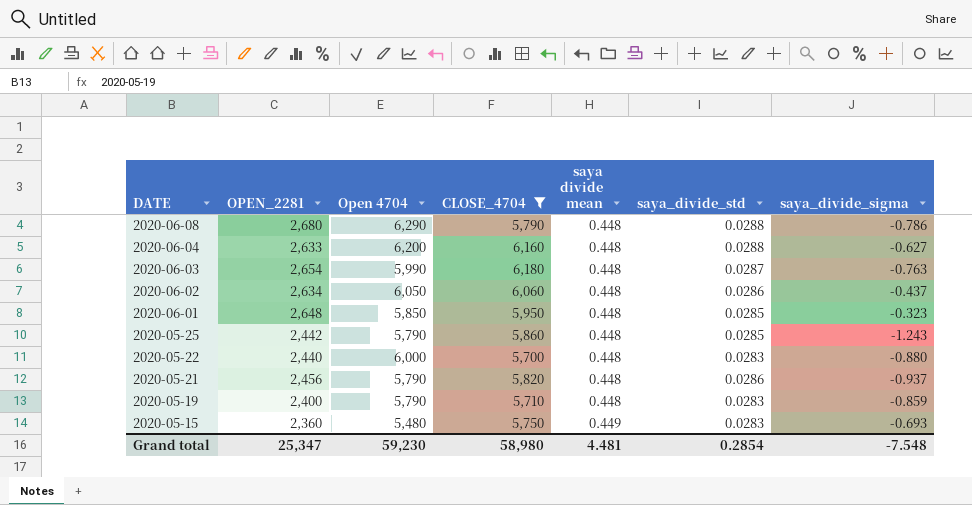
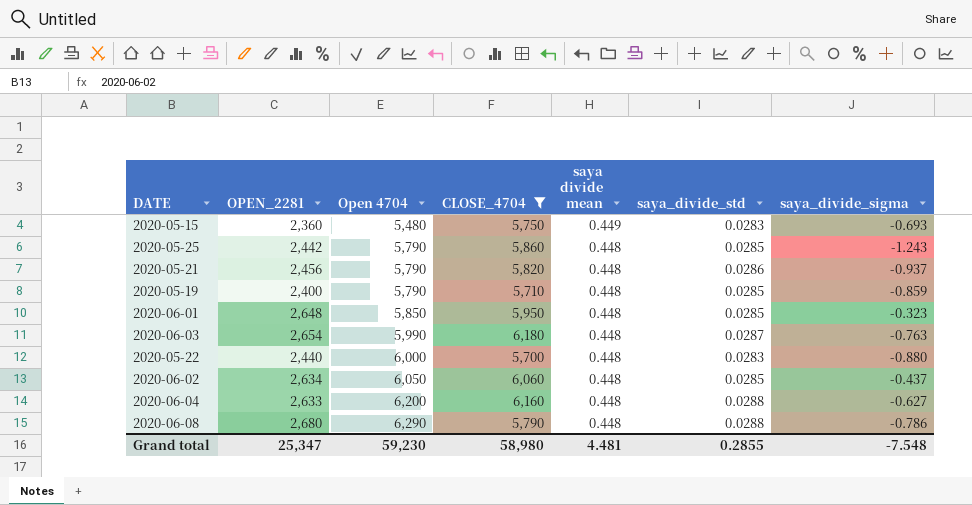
row order: DATE descending -> Open 4704 ascending
2020-05-19 | saya_divide_std: 0.0283 -> 0.0285
2020-06-02 | saya_divide_std: 0.0286 -> 0.0285
Grand total | saya_divide_std: 0.2854 -> 0.2855

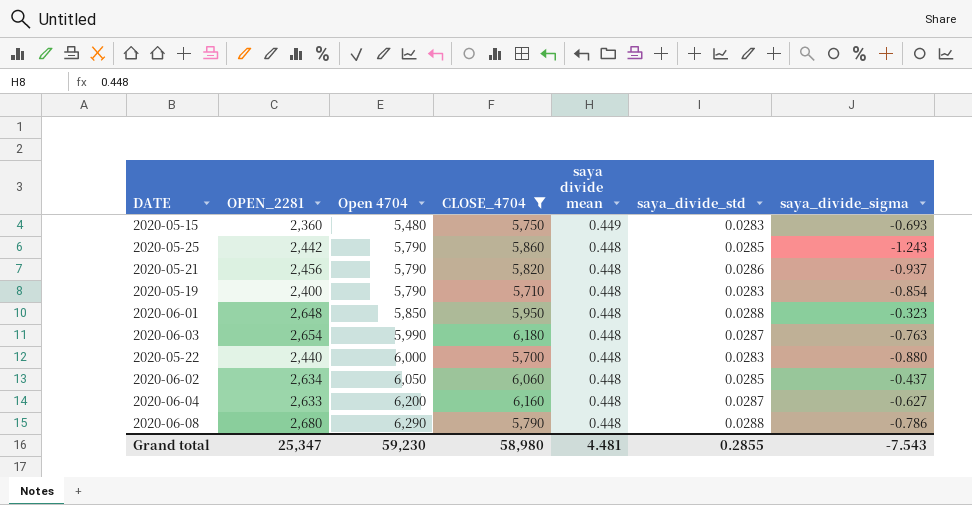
2020-05-19 | saya_divide_std: 0.0285 -> 0.0283
2020-05-19 | saya_divide_sigma: -0.859 -> -0.854
2020-06-01 | saya_divide_std: 0.0285 -> 0.0288
2020-06-04 | saya_divide_std: 0.0288 -> 0.0287
Grand total | saya_divide_sigma: -7.548 -> -7.543

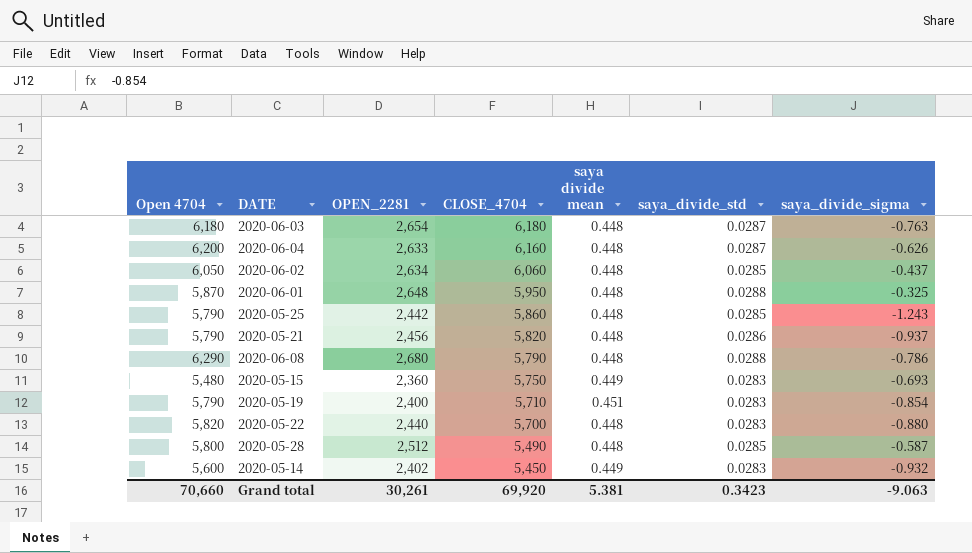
filter: CLOSE_4704 >= 5,700 -> none
row order: Open 4704 ascending -> CLOSE_4704 descending
column Open 4704 | position: 3 -> 1
2020-06-03 | Open 4704: 5,990 -> 6,180
2020-06-04 | saya_divide_sigma: -0.627 -> -0.626
2020-06-01 | Open 4704: 5,850 -> 5,870
2020-06-01 | saya_divide_sigma: -0.323 -> -0.325
2020-05-19 | saya divide mean: 0.448 -> 0.451
2020-05-22 | Open 4704: 6,000 -> 5,820
Grand total | Open 4704: 59,230 -> 70,660
Grand total | OPEN_2281: 25,347 -> 30,261
Grand total | CLOSE_4704: 58,980 -> 69,920
Grand total | saya divide mean: 4.481 -> 5.381
Grand total | saya_divide_std: 0.2855 -> 0.3423
Grand total | saya_divide_sigma: -7.543 -> -9.063

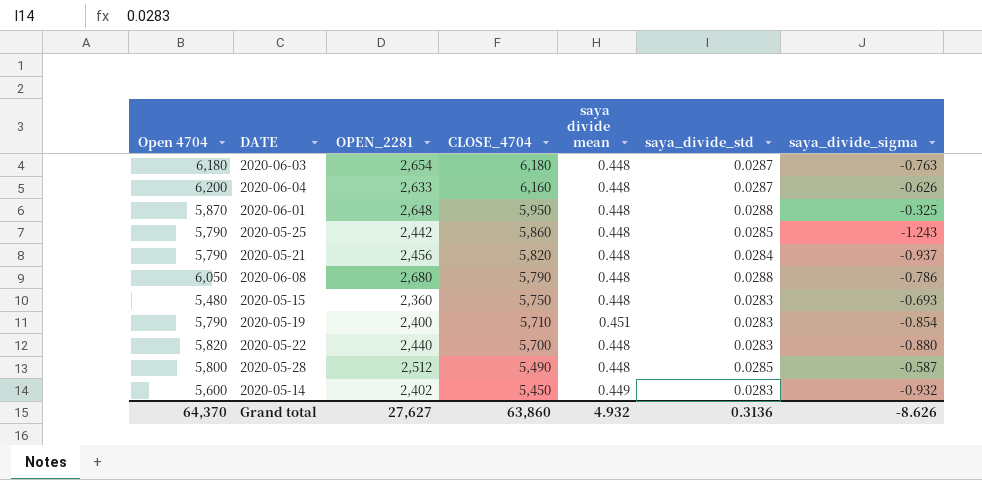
row 2020-06-02: 6,050 | 2,634 | 6,060 | 0.448 | 0.0285 | -0.437 -> none
2020-05-21 | saya_divide_std: 0.0286 -> 0.0284
2020-06-08 | Open 4704: 6,290 -> 6,050
2020-05-15 | saya divide mean: 0.449 -> 0.448
Grand total | Open 4704: 70,660 -> 64,370
Grand total | OPEN_2281: 30,261 -> 27,627
Grand total | CLOSE_4704: 69,920 -> 63,860
Grand total | saya divide mean: 5.381 -> 4.932
Grand total | saya_divide_std: 0.3423 -> 0.3136
Grand total | saya_divide_sigma: -9.063 -> -8.626

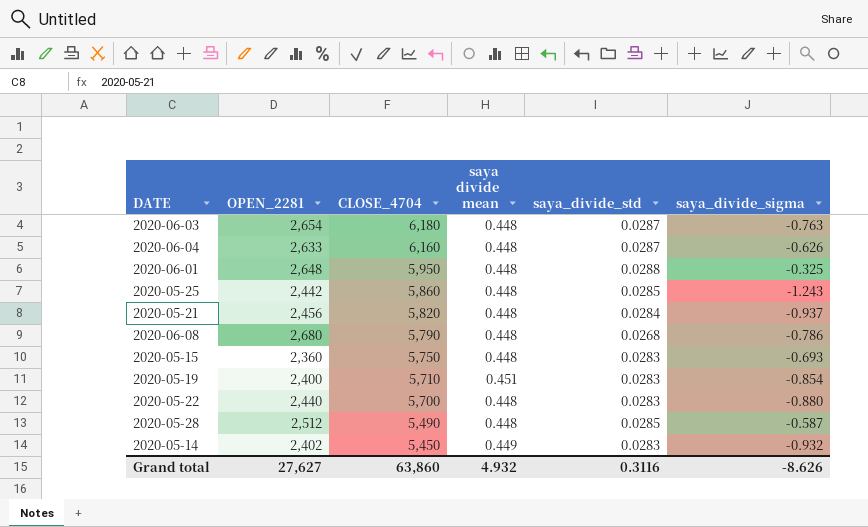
column Open 4704 | position: 1 -> none
2020-06-08 | saya_divide_std: 0.0288 -> 0.0268
Grand total | saya_divide_std: 0.3136 -> 0.3116

